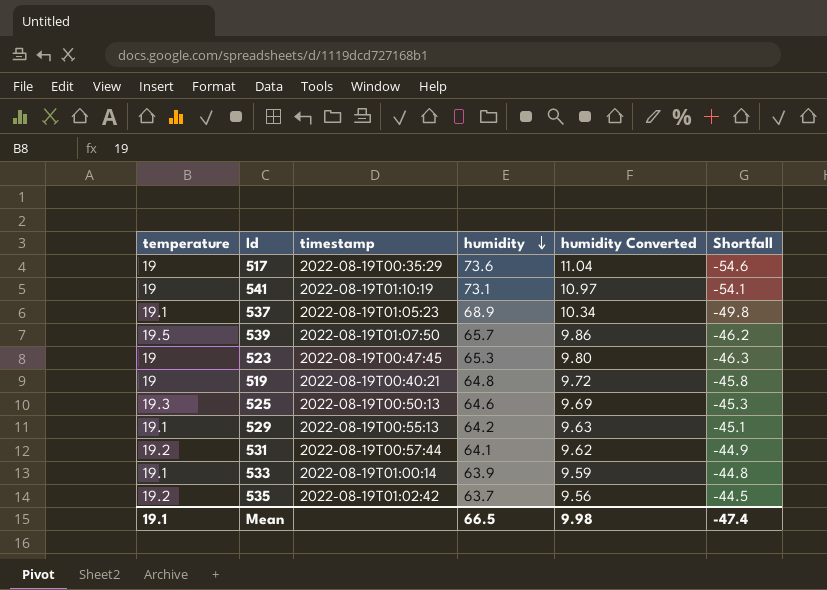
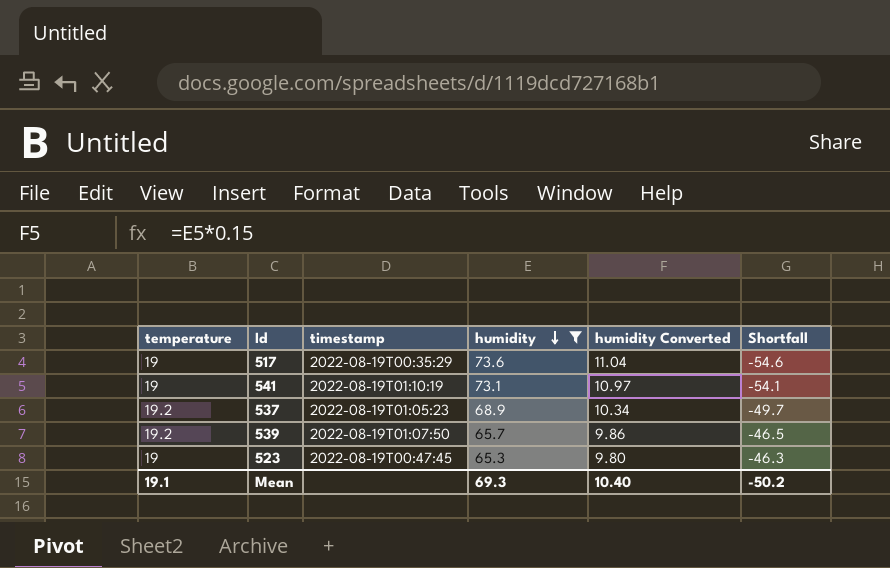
filter: none -> humidity >= 65.3
537 | temperature: 19.1 -> 19.2
537 | Shortfall: -49.8 -> -49.7
539 | temperature: 19.5 -> 19.2
539 | Shortfall: -46.2 -> -46.5
Mean | humidity: 66.5 -> 69.3
Mean | humidity Converted: 9.98 -> 10.40
Mean | Shortfall: -47.4 -> -50.2

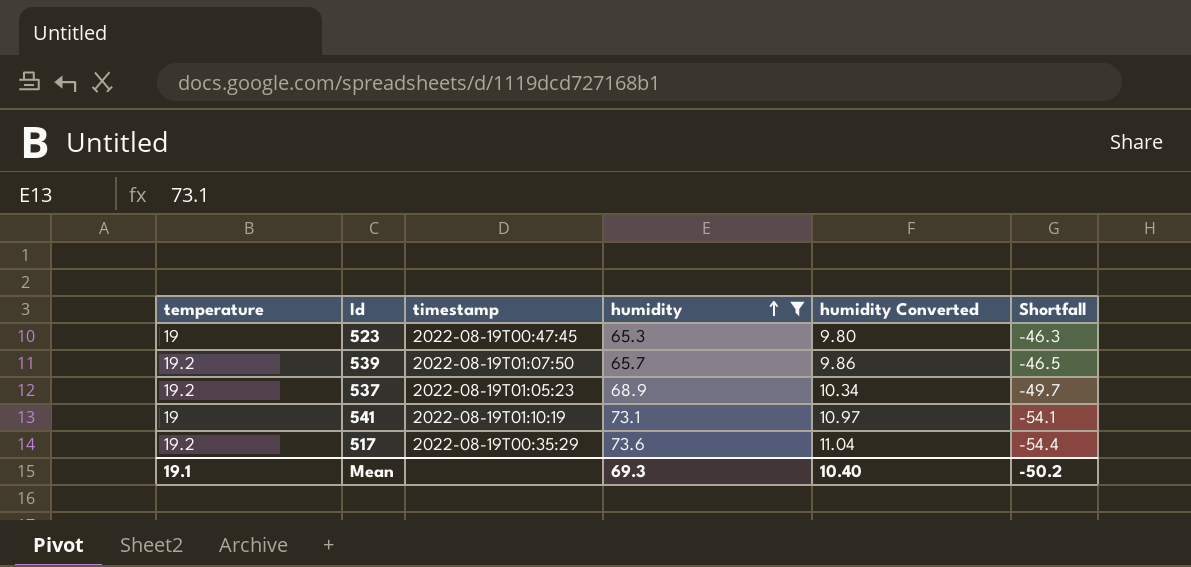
row order: humidity descending -> humidity ascending
517 | temperature: 19 -> 19.2
517 | Shortfall: -54.6 -> -54.4

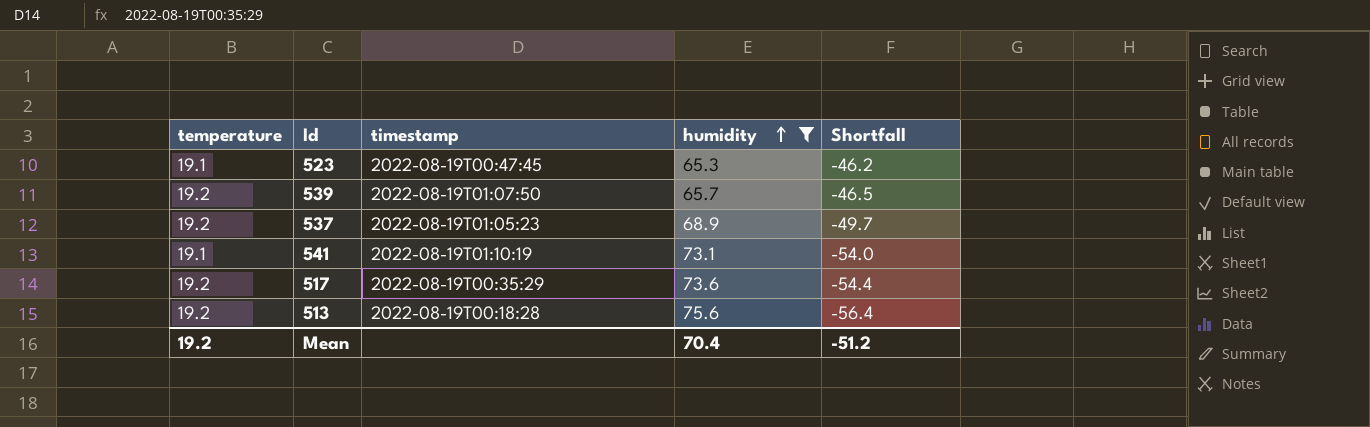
column humidity Converted | formula: [humidity] * 0.15 -> none
523 | temperature: 19 -> 19.1
523 | Shortfall: -46.3 -> -46.2
541 | temperature: 19 -> 19.1
541 | Shortfall: -54.1 -> -54.0
row 513: none -> 19.2 | 2022-08-19T00:18:28 | 75.6 | -56.4
Mean | temperature: 19.1 -> 19.2
Mean | humidity: 69.3 -> 70.4
Mean | Shortfall: -50.2 -> -51.2

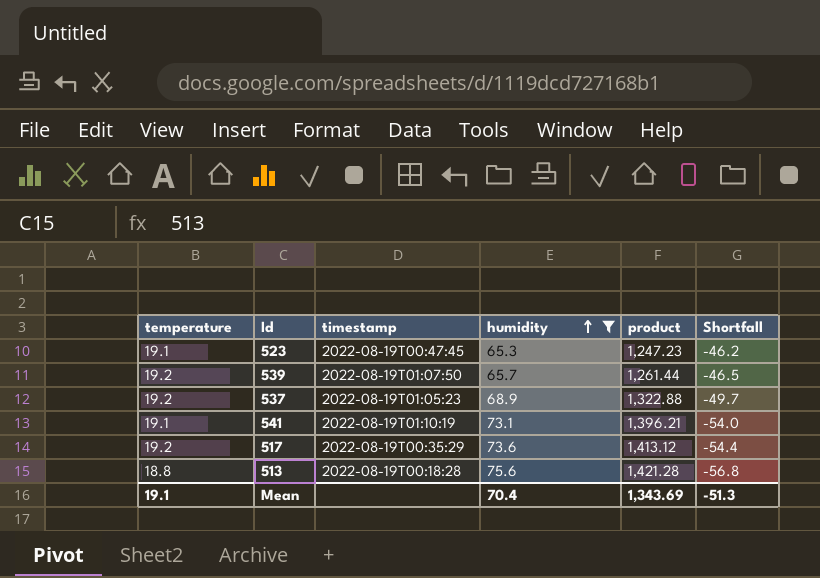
column product | formula: none -> [temperature] * [humidity]
513 | temperature: 19.2 -> 18.8
513 | Shortfall: -56.4 -> -56.8
Mean | temperature: 19.2 -> 19.1
Mean | Shortfall: -51.2 -> -51.3

